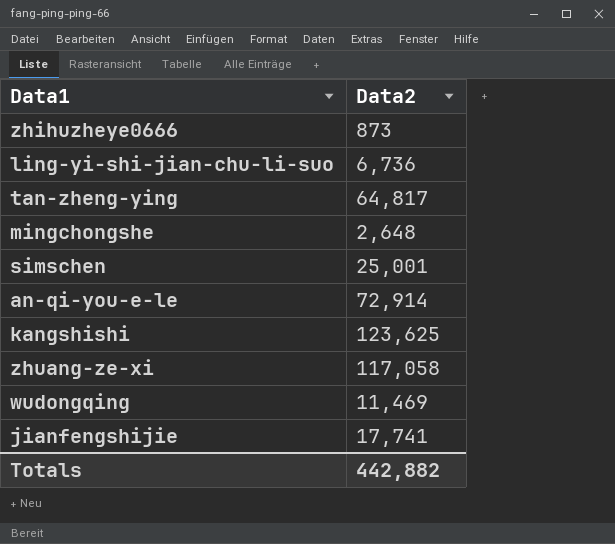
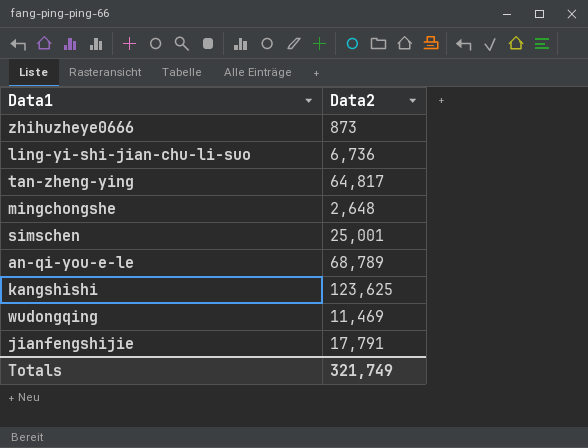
row zhuang-ze-xi: 117,058 -> none
an-qi-you-e-le | Data2: 72,914 -> 68,789
jianfengshijie | Data2: 17,741 -> 17,791
Totals | Data2: 442,882 -> 321,749

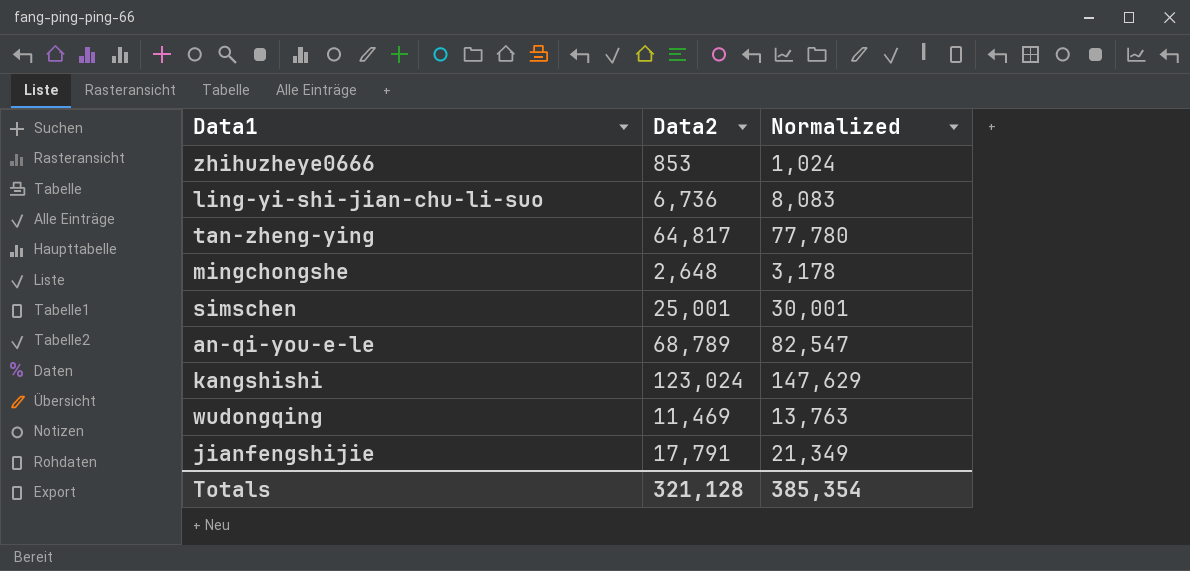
column Normalized | formula: none -> [Data2] * 1.2
zhihuzheye0666 | Data2: 873 -> 853
kangshishi | Data2: 123,625 -> 123,024
Totals | Data2: 321,749 -> 321,128

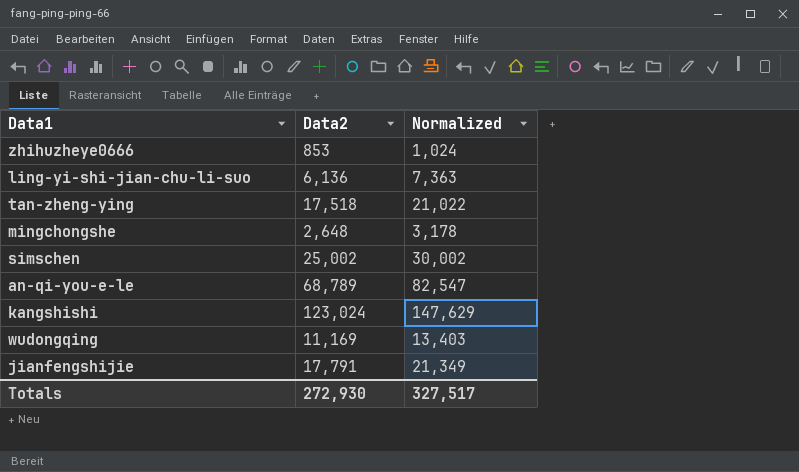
ling-yi-shi-jian-chu-li-suo | Data2: 6,736 -> 6,136
ling-yi-shi-jian-chu-li-suo | Normalized: 8,083 -> 7,363
tan-zheng-ying | Data2: 64,817 -> 17,518
tan-zheng-ying | Normalized: 77,780 -> 21,022
simschen | Data2: 25,001 -> 25,002
simschen | Normalized: 30,001 -> 30,002
wudongqing | Data2: 11,469 -> 11,169
wudongqing | Normalized: 13,763 -> 13,403
Totals | Data2: 321,128 -> 272,930
Totals | Normalized: 385,354 -> 327,517

